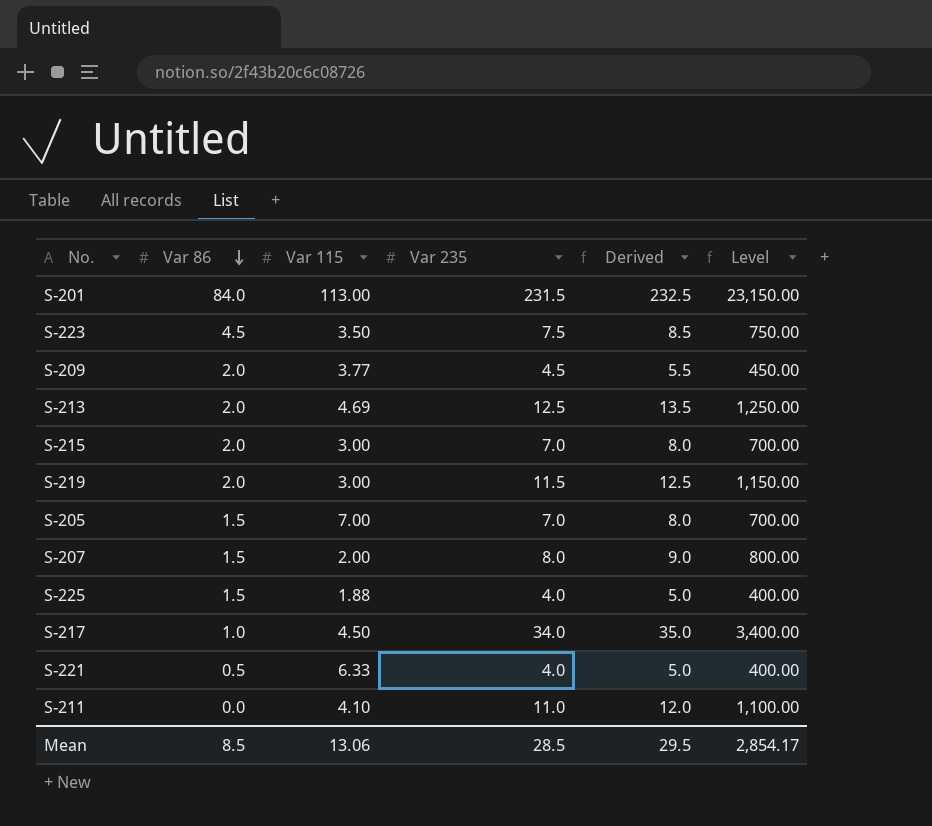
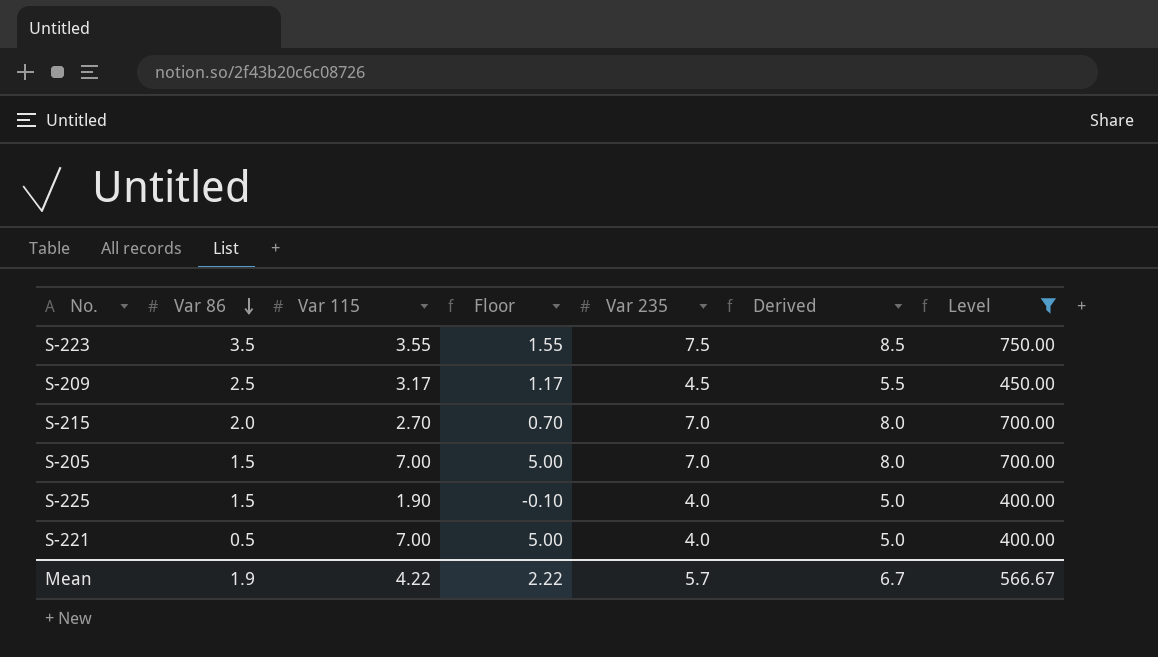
filter: none -> Level <= 750.00
column Floor | formula: none -> [Var 115] - 2
S-223 | Var 86: 4.5 -> 3.5
S-223 | Var 115: 3.50 -> 3.55
S-209 | Var 86: 2.0 -> 2.5
S-209 | Var 115: 3.77 -> 3.17
S-215 | Var 115: 3.00 -> 2.70
S-225 | Var 115: 1.88 -> 1.90
S-221 | Var 115: 6.33 -> 7.00
Mean | Var 86: 8.5 -> 1.9
Mean | Var 115: 13.06 -> 4.22
Mean | Var 235: 28.5 -> 5.7
Mean | Derived: 29.5 -> 6.7
Mean | Level: 2,854.17 -> 566.67

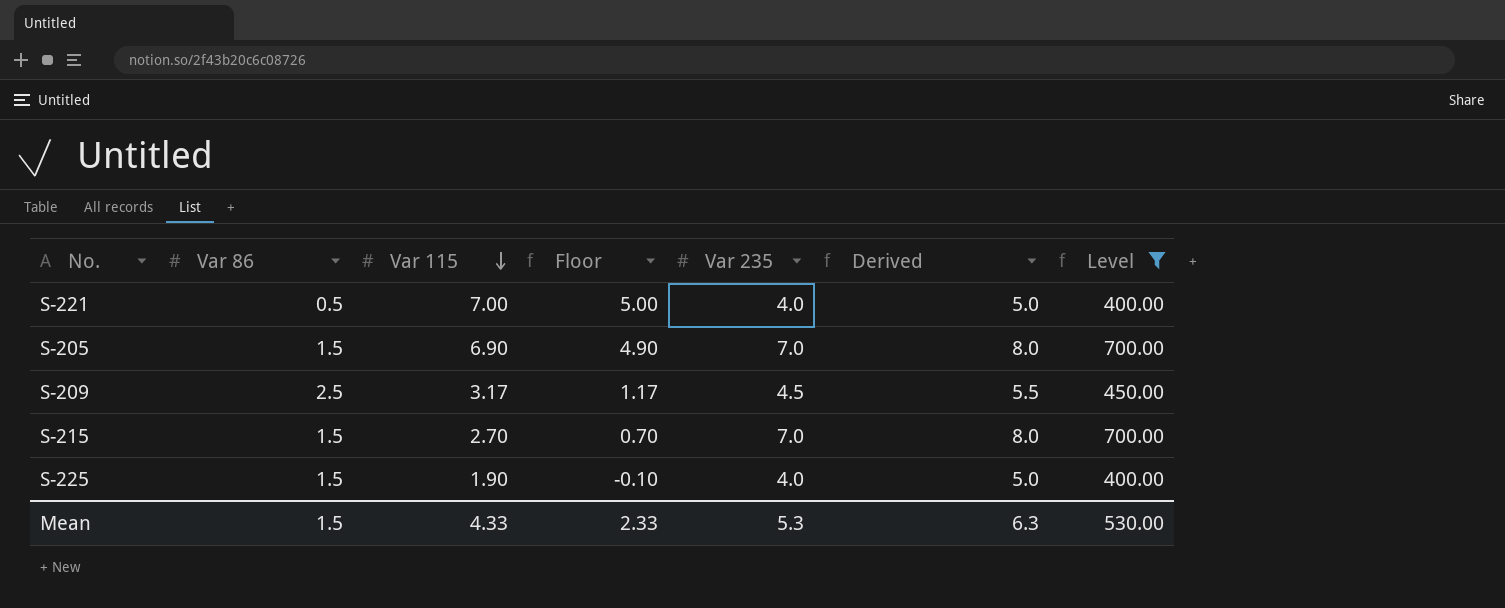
row order: Var 86 descending -> Var 115 descending
row S-223: 3.5 | 3.55 | 1.55 | 7.5 | 8.5 | 750.00 -> none
S-205 | Var 115: 7.00 -> 6.90
S-205 | Floor: 5.00 -> 4.90
S-215 | Var 86: 2.0 -> 1.5
Mean | Var 86: 1.9 -> 1.5
Mean | Var 115: 4.22 -> 4.33
Mean | Floor: 2.22 -> 2.33
Mean | Var 235: 5.7 -> 5.3
Mean | Derived: 6.7 -> 6.3
Mean | Level: 566.67 -> 530.00

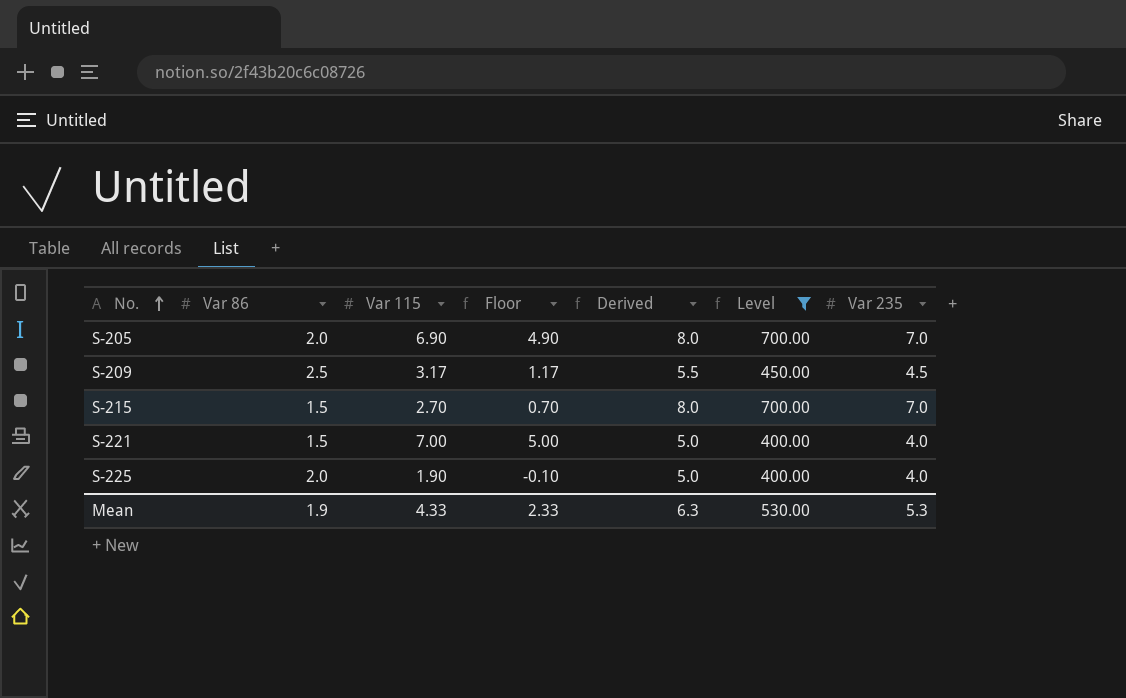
row order: Var 115 descending -> No. ascending
column Var 235 | position: 5 -> 7
S-205 | Var 86: 1.5 -> 2.0
S-221 | Var 86: 0.5 -> 1.5
S-225 | Var 86: 1.5 -> 2.0
Mean | Var 86: 1.5 -> 1.9

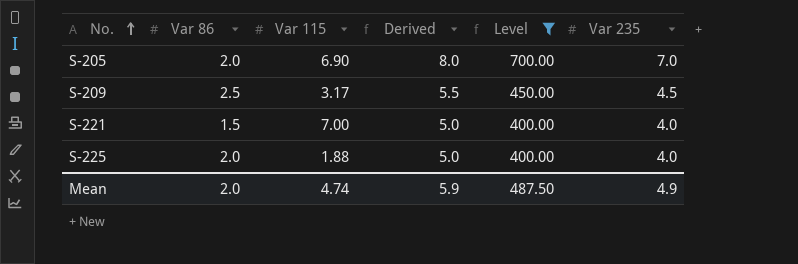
column Floor | formula: [Var 115] - 2 -> none
row S-215: 1.5 | 2.70 | 0.70 | 8.0 | 700.00 | 7.0 -> none
S-225 | Var 115: 1.90 -> 1.88
Mean | Var 86: 1.9 -> 2.0
Mean | Var 115: 4.33 -> 4.74
Mean | Derived: 6.3 -> 5.9
Mean | Level: 530.00 -> 487.50
Mean | Var 235: 5.3 -> 4.9

